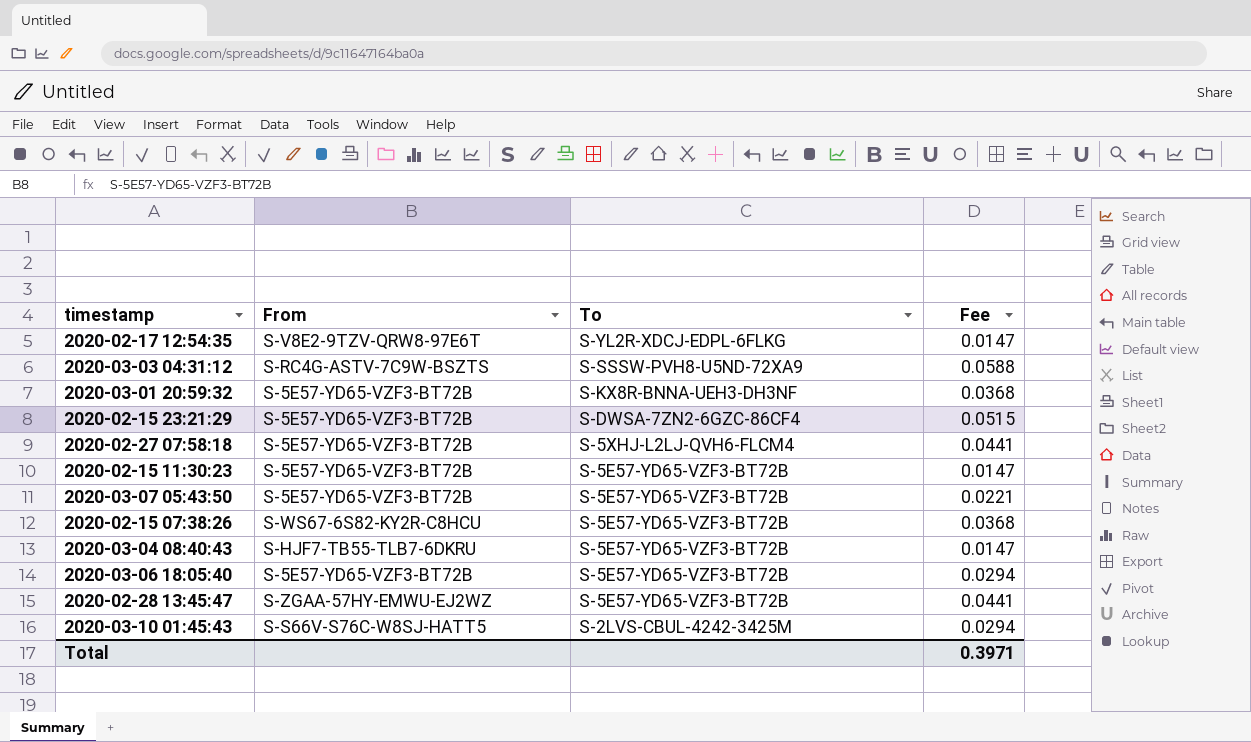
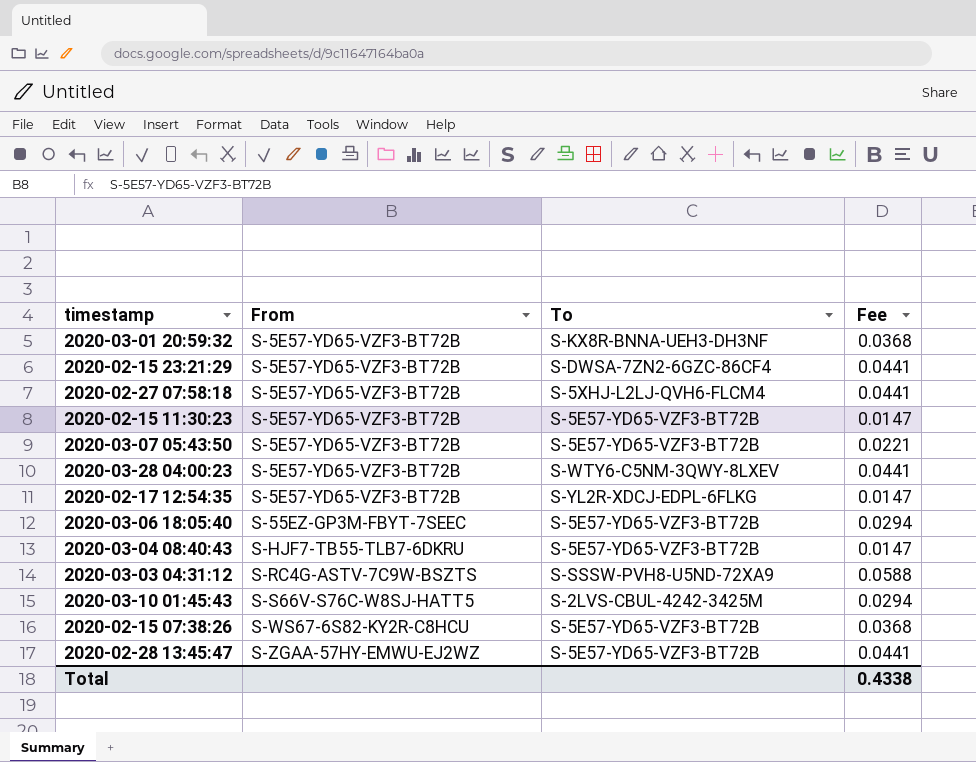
row order: To descending -> From ascending
2020-02-15 23:21:29 | Fee: 0.0515 -> 0.0441
row 2020-03-28 04:00:23: none -> S-5E57-YD65-VZF3-BT72B | S-WTY6-C5NM-3QWY-8LXEV | 0.0441
2020-02-17 12:54:35 | From: S-V8E2-9TZV-QRW8-97E6T -> S-5E57-YD65-VZF3-BT72B
2020-03-06 18:05:40 | From: S-5E57-YD65-VZF3-BT72B -> S-55EZ-GP3M-FBYT-7SEEC
Total | Fee: 0.3971 -> 0.4338

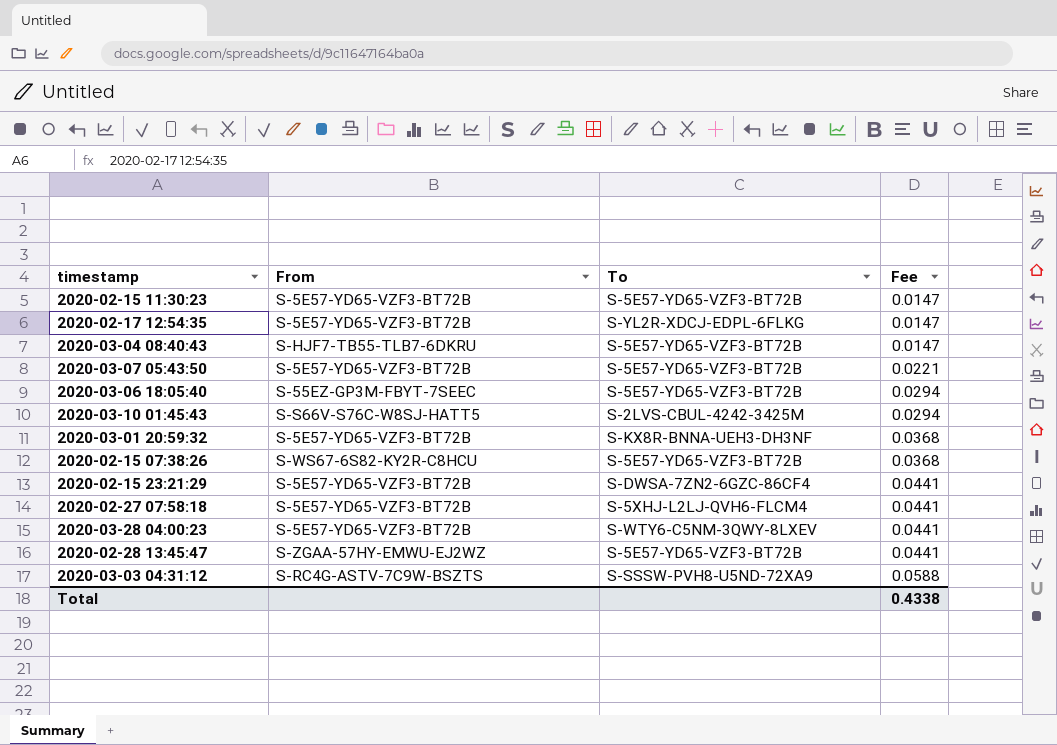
row order: From ascending -> Fee ascending

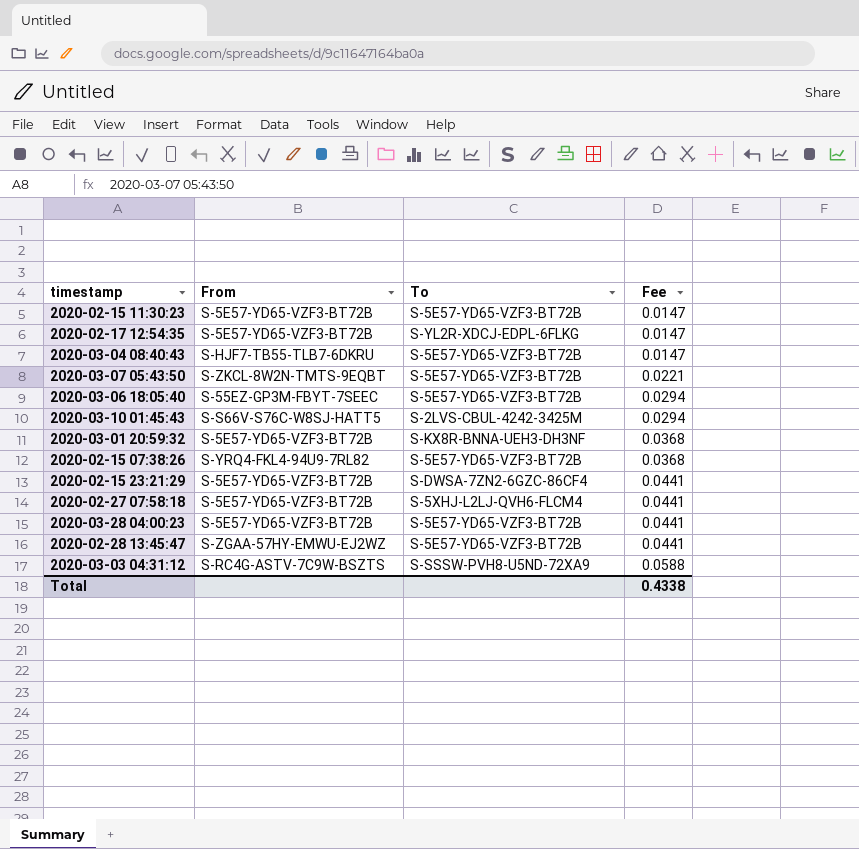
2020-03-07 05:43:50 | From: S-5E57-YD65-VZF3-BT72B -> S-ZKCL-8W2N-TMTS-9EQBT
2020-02-15 07:38:26 | From: S-WS67-6S82-KY2R-C8HCU -> S-YRQ4-FKL4-94U9-7RL82
2020-03-28 04:00:23 | To: S-WTY6-C5NM-3QWY-8LXEV -> S-5E57-YD65-VZF3-BT72B

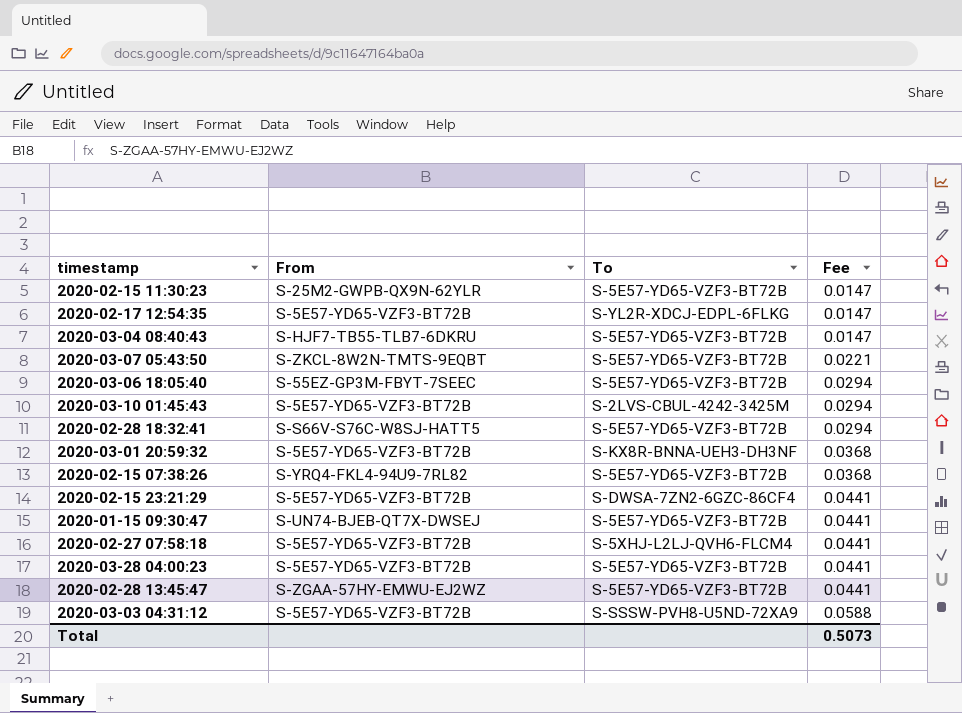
2020-02-15 11:30:23 | From: S-5E57-YD65-VZF3-BT72B -> S-25M2-GWPB-QX9N-62YLR
2020-03-10 01:45:43 | From: S-S66V-S76C-W8SJ-HATT5 -> S-5E57-YD65-VZF3-BT72B
row 2020-02-28 18:32:41: none -> S-S66V-S76C-W8SJ-HATT5 | S-5E57-YD65-VZF3-BT72B | 0.0294
row 2020-01-15 09:30:47: none -> S-UN74-BJEB-QT7X-DWSEJ | S-5E57-YD65-VZF3-BT72B | 0.0441
2020-03-03 04:31:12 | From: S-RC4G-ASTV-7C9W-BSZTS -> S-5E57-YD65-VZF3-BT72B
Total | Fee: 0.4338 -> 0.5073

